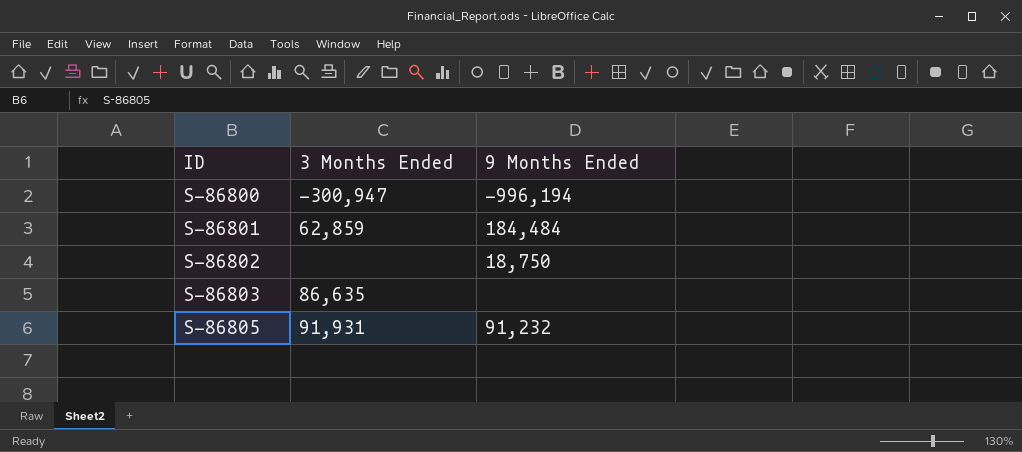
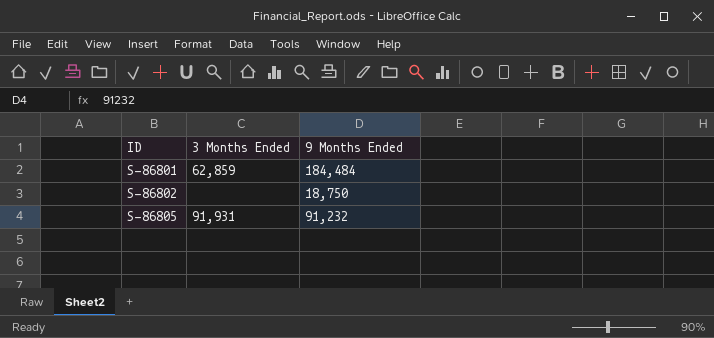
row S-86800: -300,947 | -996,194 -> none
row S-86803: 86,635 | none -> none

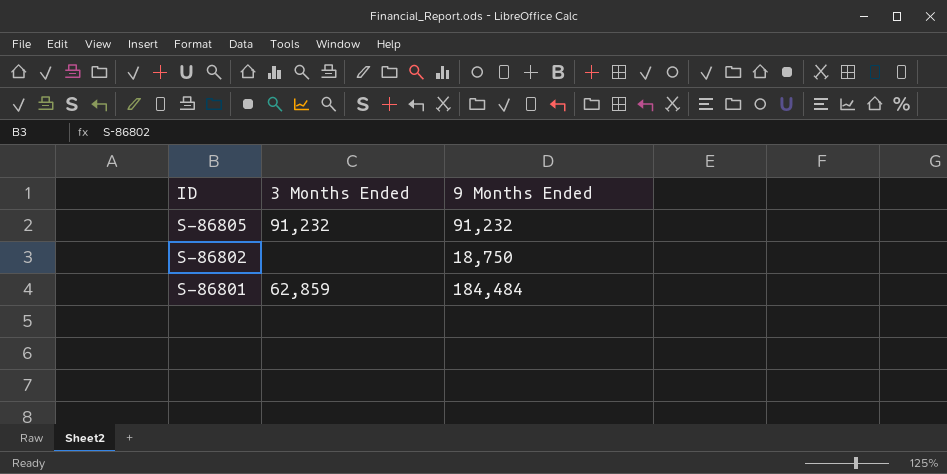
row order: ID ascending -> ID descending
S-86805 | 3 Months Ended: 91,931 -> 91,232

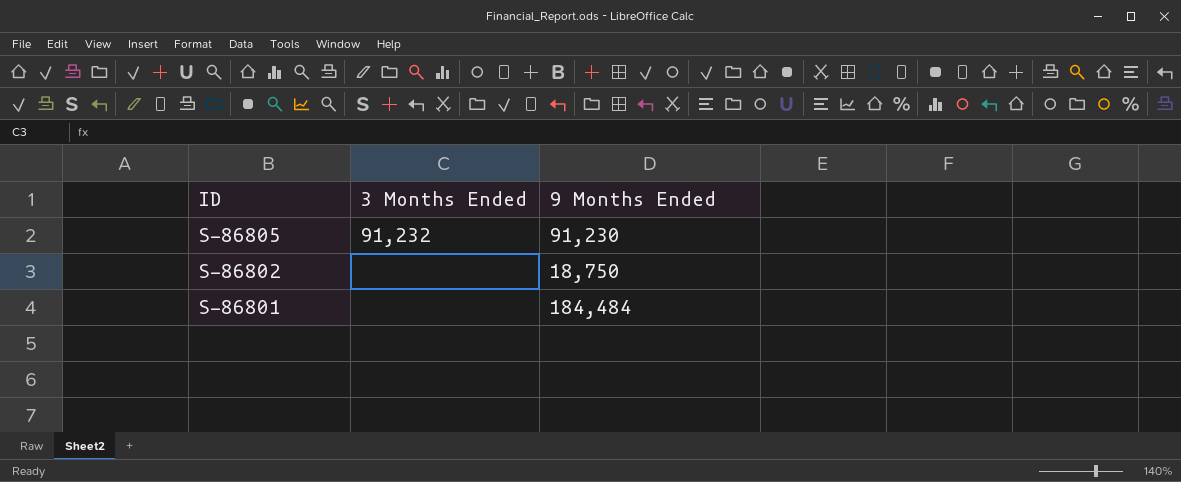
S-86805 | 9 Months Ended: 91,232 -> 91,230
S-86801 | 3 Months Ended: 62,859 -> none

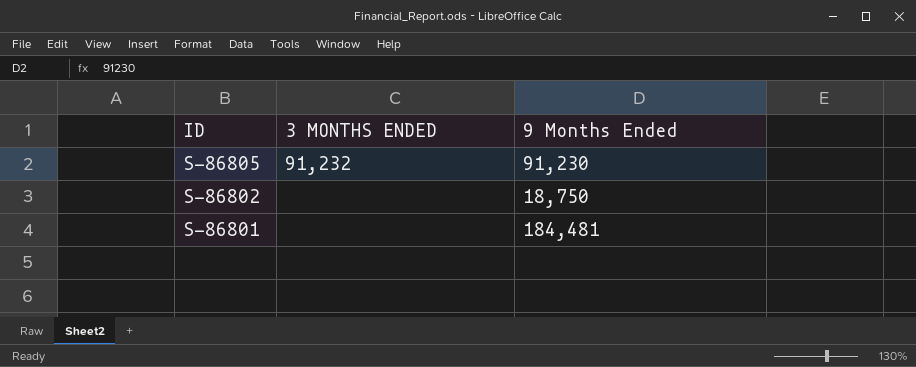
column name: 3 Months Ended -> 3 MONTHS ENDED
S-86801 | 9 Months Ended: 184,484 -> 184,481

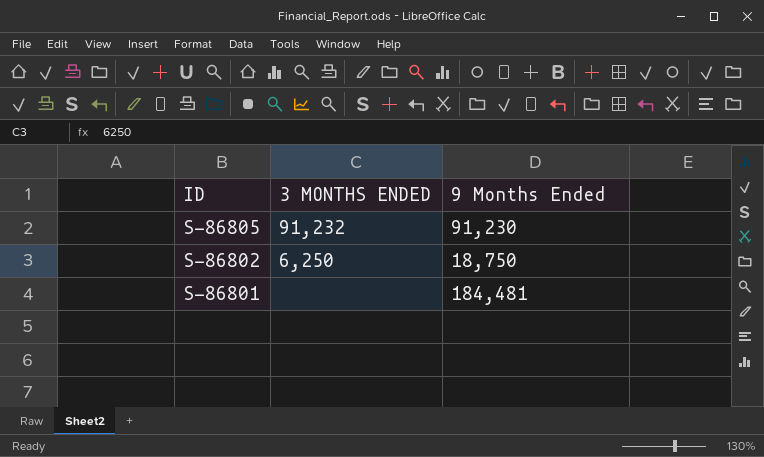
S-86802 | 3 MONTHS ENDED: none -> 6,250

